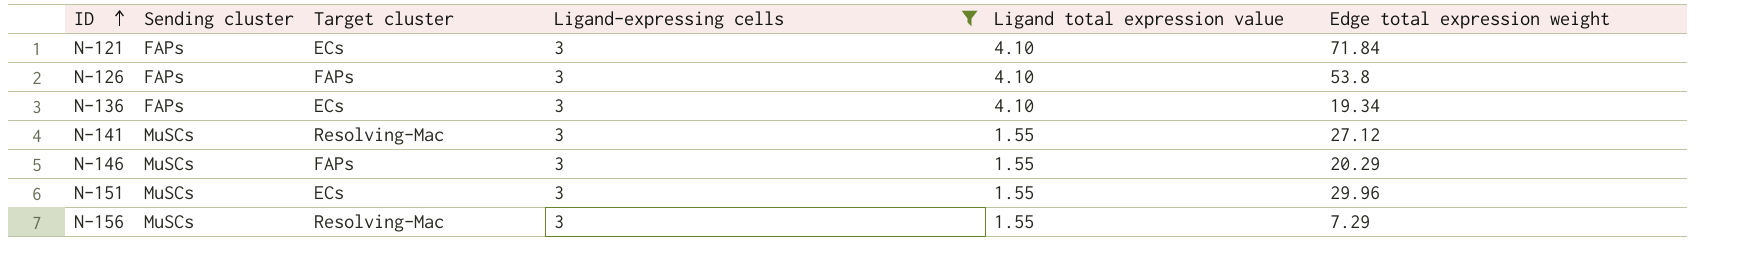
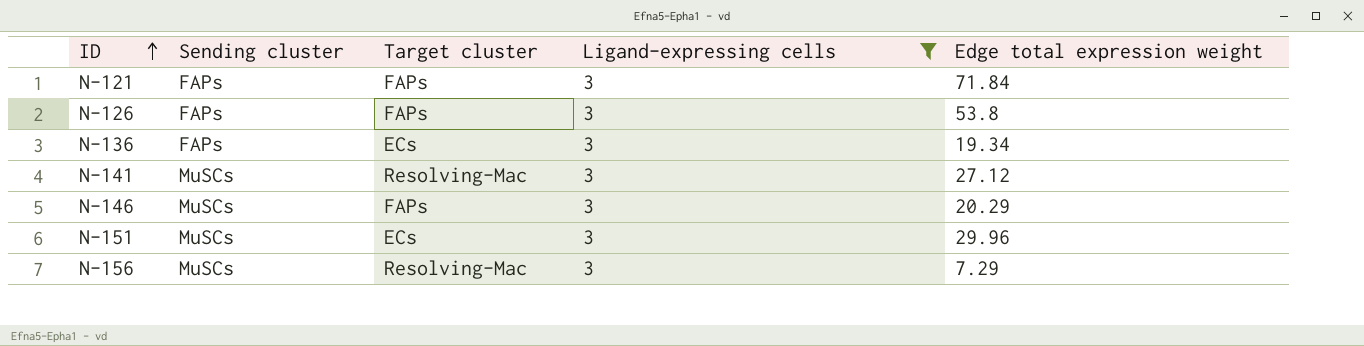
column Ligand total expression value | position: 5 -> none
N-121 | Target cluster: ECs -> FAPs

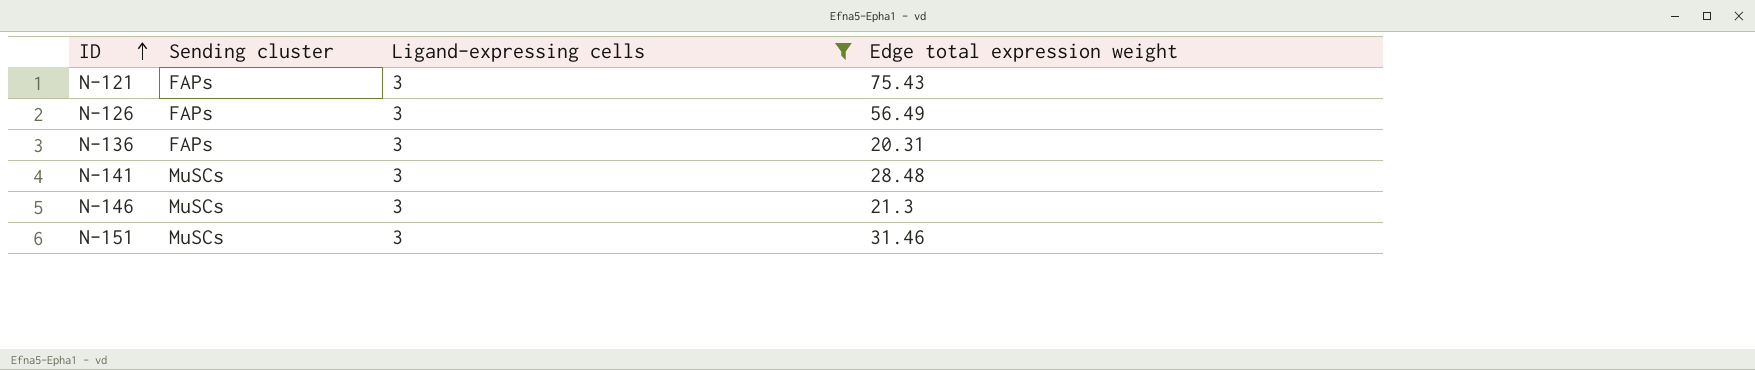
column Target cluster | position: 3 -> none
row N-156: MuSCs | Resolving-Mac | 3 | 7.29 -> none
N-121 | Edge total expression weight: 71.84 -> 75.43
N-126 | Edge total expression weight: 53.8 -> 56.49
N-136 | Edge total expression weight: 19.34 -> 20.31
N-141 | Edge total expression weight: 27.12 -> 28.48
N-146 | Edge total expression weight: 20.29 -> 21.3
N-151 | Edge total expression weight: 29.96 -> 31.46

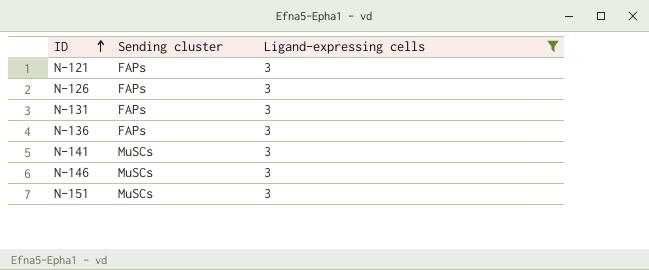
column Edge total expression weight | position: 4 -> none
row N-131: none -> FAPs | 3

